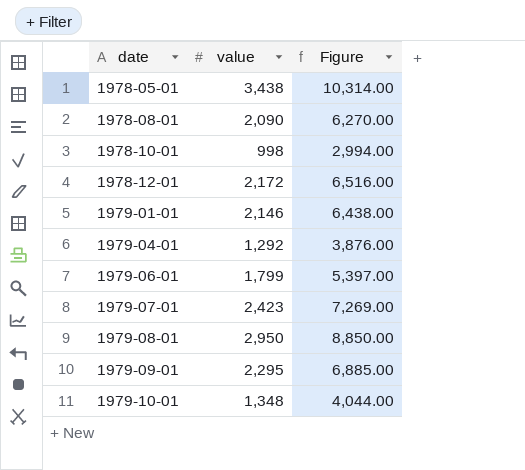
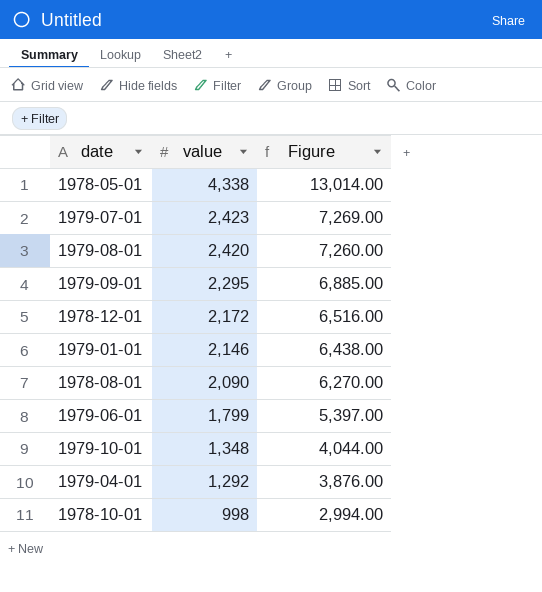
row order: date ascending -> value descending
1978-05-01 | value: 3,438 -> 4,338
1978-05-01 | Figure: 10,314.00 -> 13,014.00
1979-08-01 | value: 2,950 -> 2,420
1979-08-01 | Figure: 8,850.00 -> 7,260.00

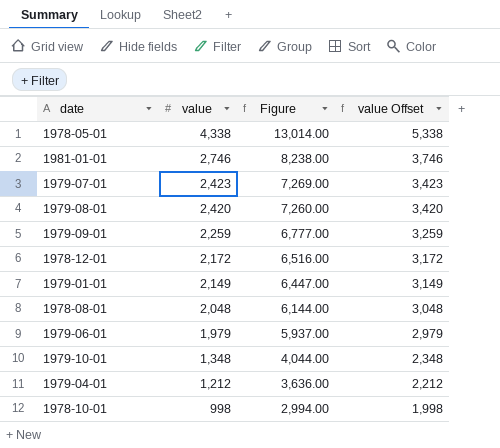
column value Offset | formula: none -> [value] + 1000
row 1981-01-01: none -> 2,746 | 8,238.00 | 3,746
1979-09-01 | value: 2,295 -> 2,259
1979-09-01 | Figure: 6,885.00 -> 6,777.00
1979-01-01 | value: 2,146 -> 2,149
1979-01-01 | Figure: 6,438.00 -> 6,447.00
1978-08-01 | value: 2,090 -> 2,048
1978-08-01 | Figure: 6,270.00 -> 6,144.00
1979-06-01 | value: 1,799 -> 1,979
1979-06-01 | Figure: 5,397.00 -> 5,937.00
1979-04-01 | value: 1,292 -> 1,212
1979-04-01 | Figure: 3,876.00 -> 3,636.00

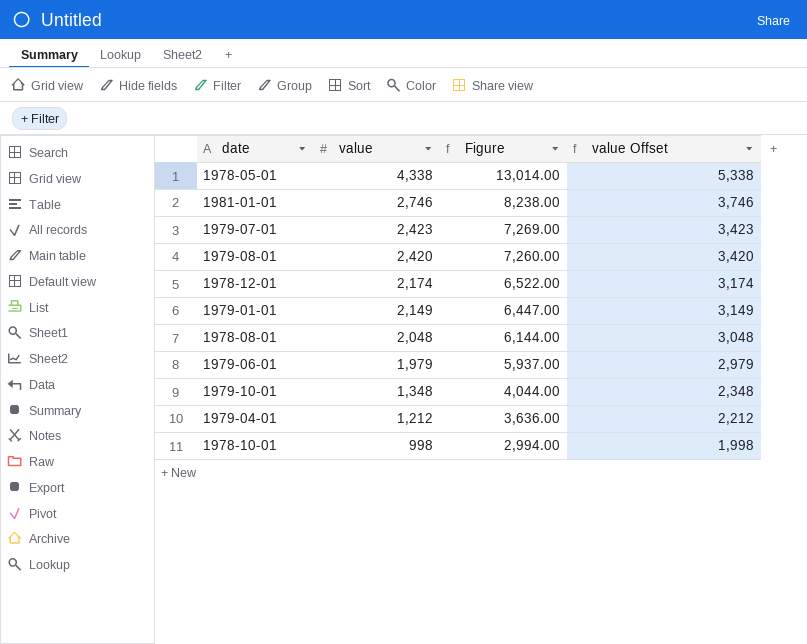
row 1979-09-01: 2,259 | 6,777.00 | 3,259 -> none
1978-12-01 | value: 2,172 -> 2,174
1978-12-01 | Figure: 6,516.00 -> 6,522.00
1978-12-01 | value Offset: 3,172 -> 3,174

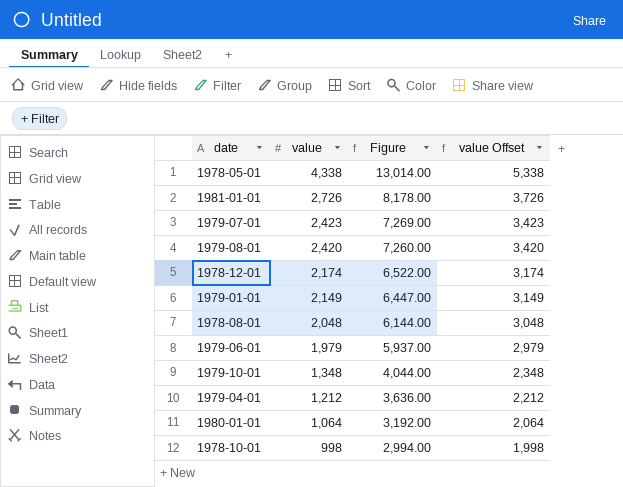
1981-01-01 | value: 2,746 -> 2,726
1981-01-01 | Figure: 8,238.00 -> 8,178.00
1981-01-01 | value Offset: 3,746 -> 3,726
row 1980-01-01: none -> 1,064 | 3,192.00 | 2,064

